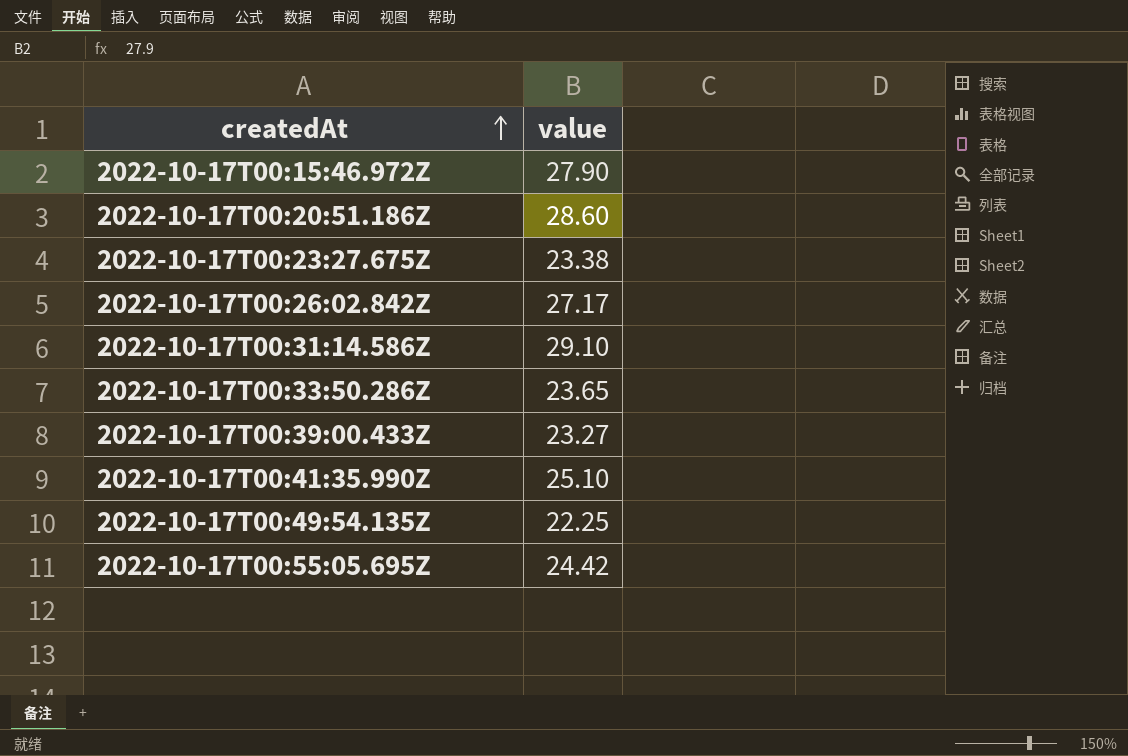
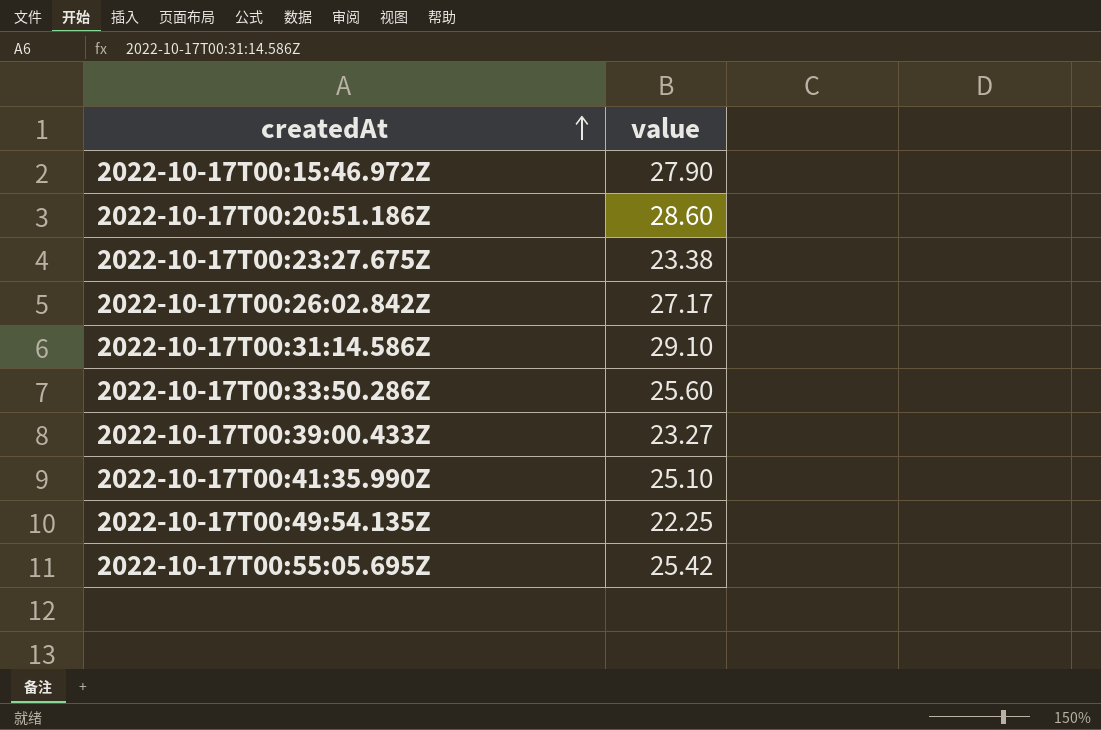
2022-10-17T00:33:50.286Z | value: 23.65 -> 25.60
2022-10-17T00:55:05.695Z | value: 24.42 -> 25.42

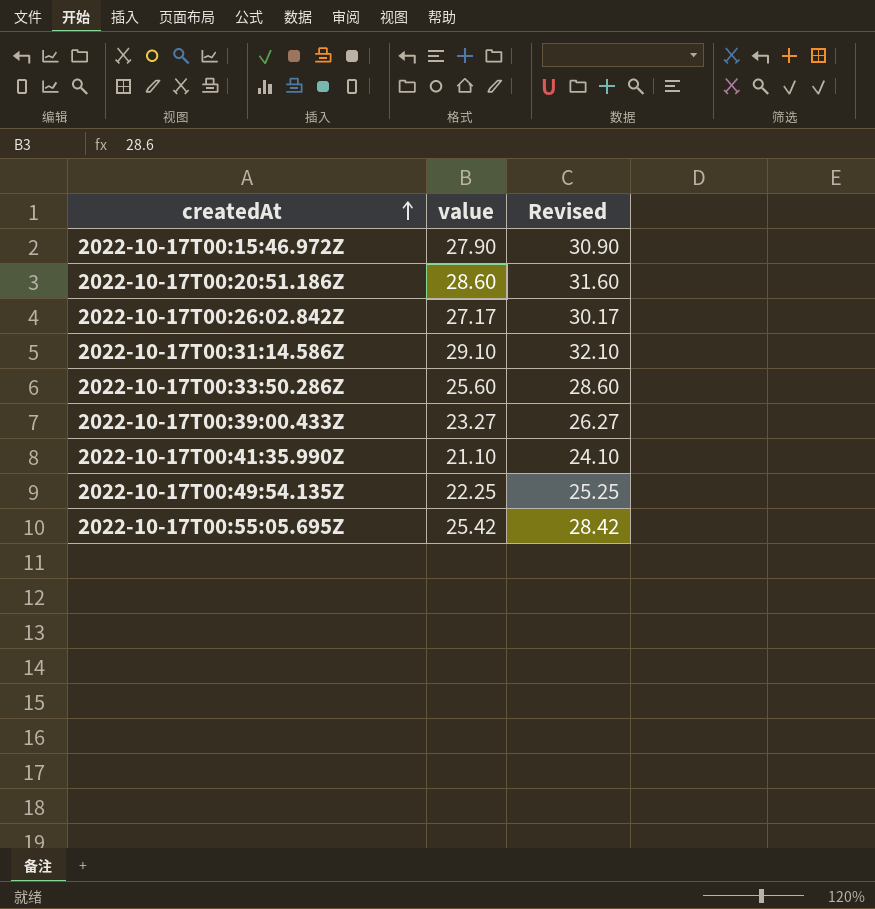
column Revised | formula: none -> [value] + 3
row 2022-10-17T00:23:27.675Z: 23.38 -> none
2022-10-17T00:41:35.990Z | value: 25.10 -> 21.10

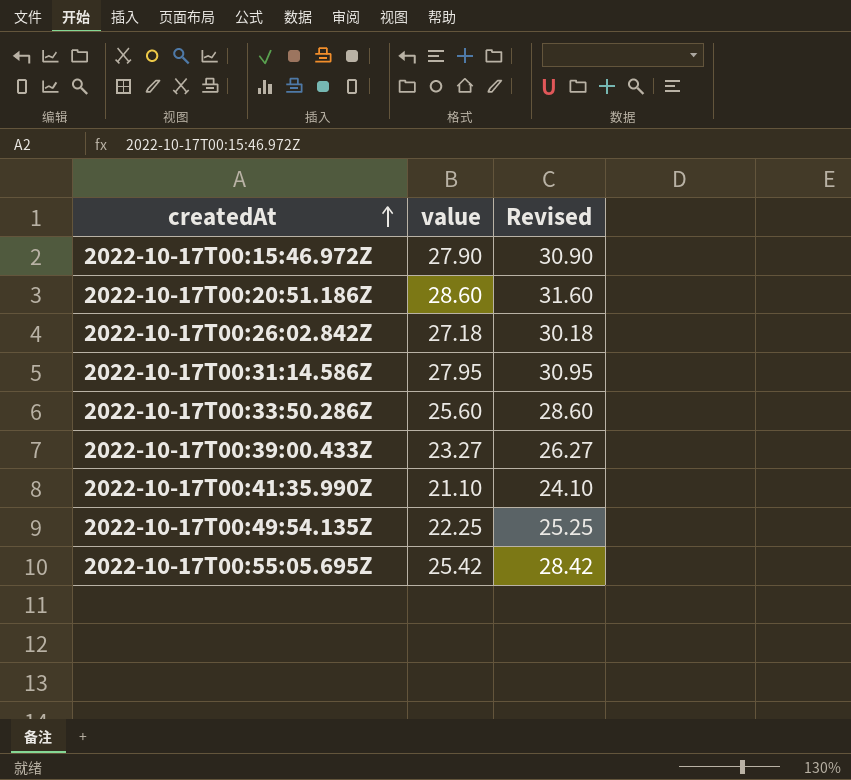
2022-10-17T00:26:02.842Z | value: 27.17 -> 27.18
2022-10-17T00:26:02.842Z | Revised: 30.17 -> 30.18
2022-10-17T00:31:14.586Z | value: 29.10 -> 27.95
2022-10-17T00:31:14.586Z | Revised: 32.10 -> 30.95

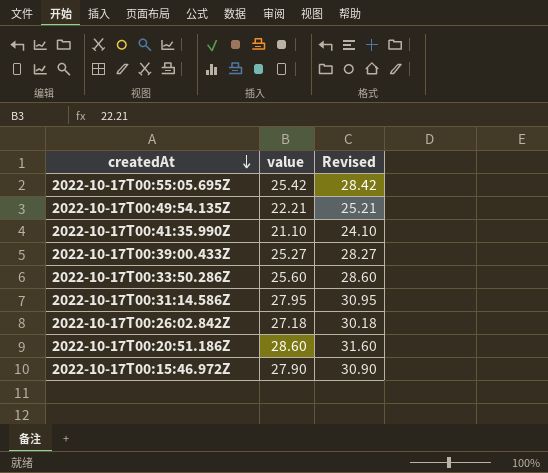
row order: createdAt ascending -> createdAt descending
2022-10-17T00:49:54.135Z | value: 22.25 -> 22.21
2022-10-17T00:49:54.135Z | Revised: 25.25 -> 25.21
2022-10-17T00:39:00.433Z | value: 23.27 -> 25.27
2022-10-17T00:39:00.433Z | Revised: 26.27 -> 28.27

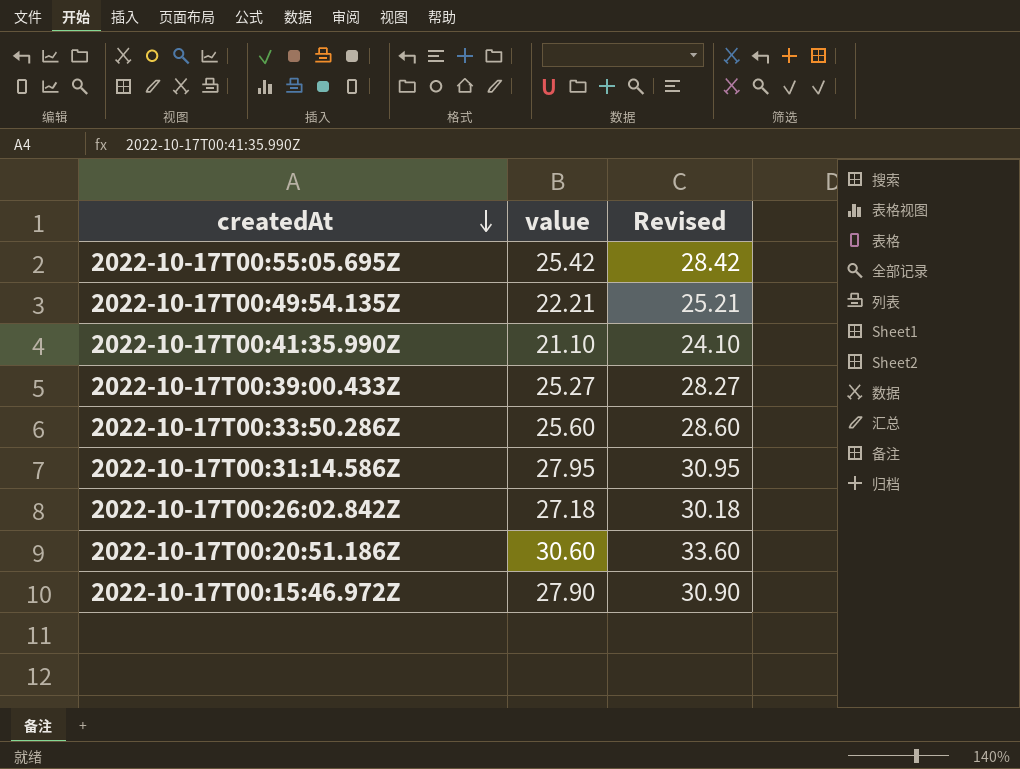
2022-10-17T00:20:51.186Z | value: 28.60 -> 30.60
2022-10-17T00:20:51.186Z | Revised: 31.60 -> 33.60

